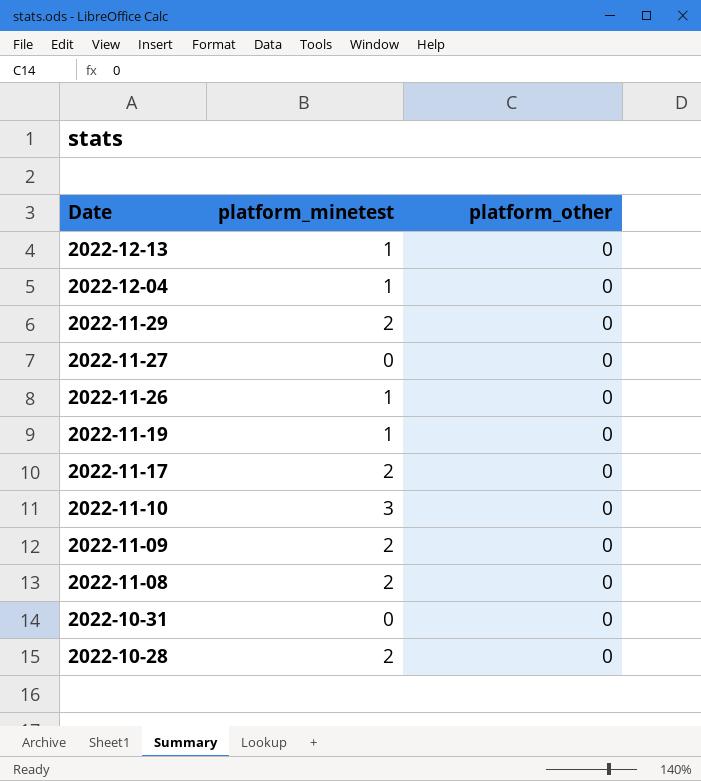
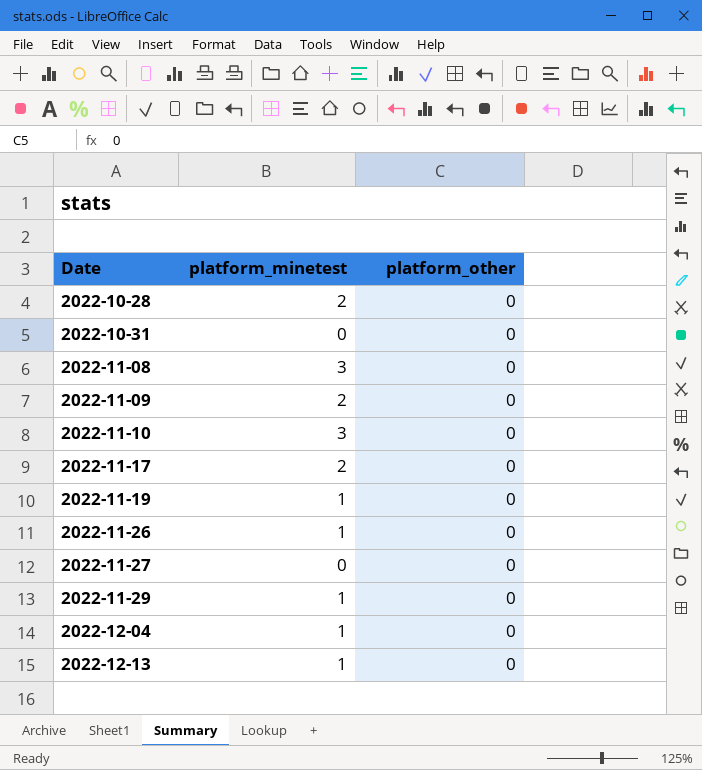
row order: Date descending -> Date ascending
2022-11-08 | platform_minetest: 2 -> 3
2022-11-29 | platform_minetest: 2 -> 1

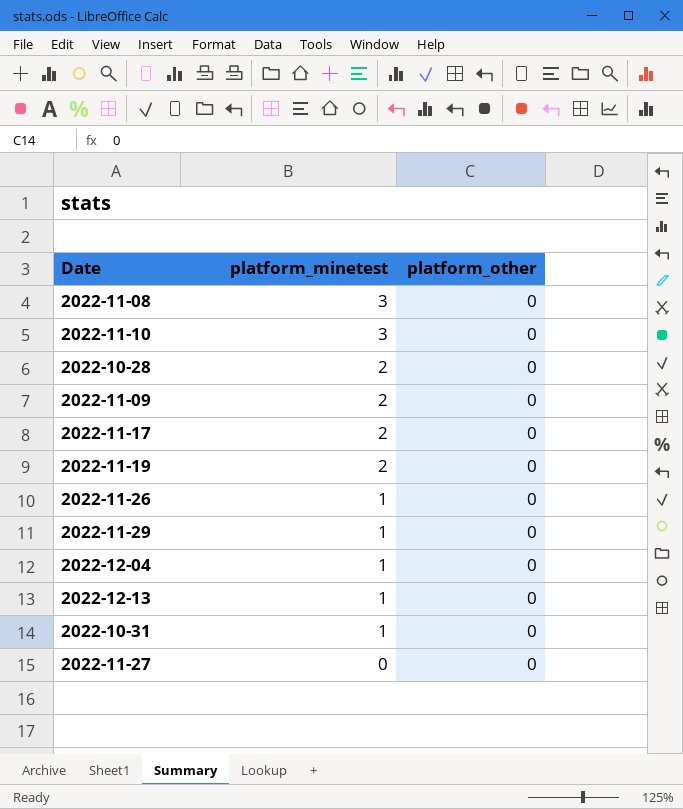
row order: Date ascending -> platform_minetest descending
2022-11-19 | platform_minetest: 1 -> 2
2022-10-31 | platform_minetest: 0 -> 1

